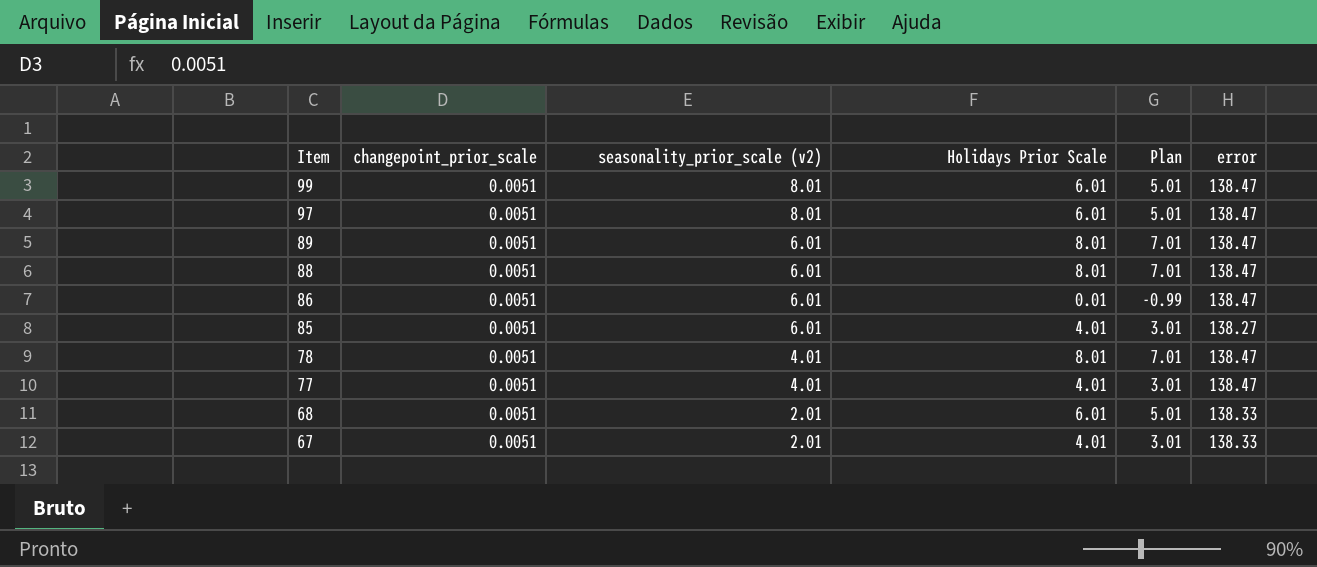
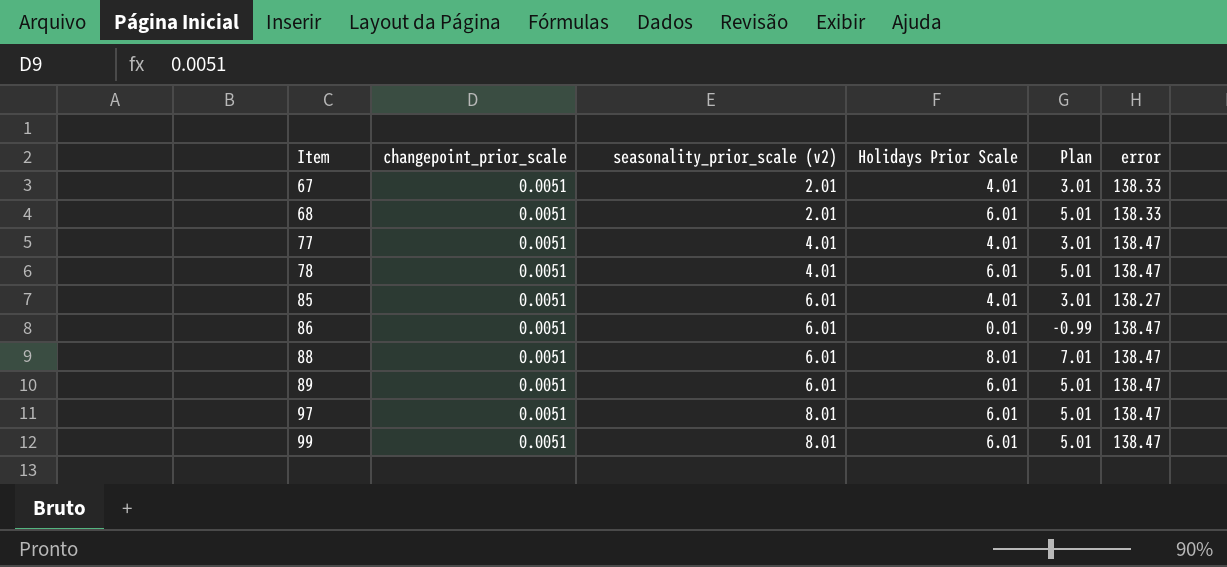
row order: Item descending -> Item ascending
78 | Holidays Prior Scale: 8.01 -> 6.01
78 | Plan: 7.01 -> 5.01
89 | Holidays Prior Scale: 8.01 -> 6.01
89 | Plan: 7.01 -> 5.01

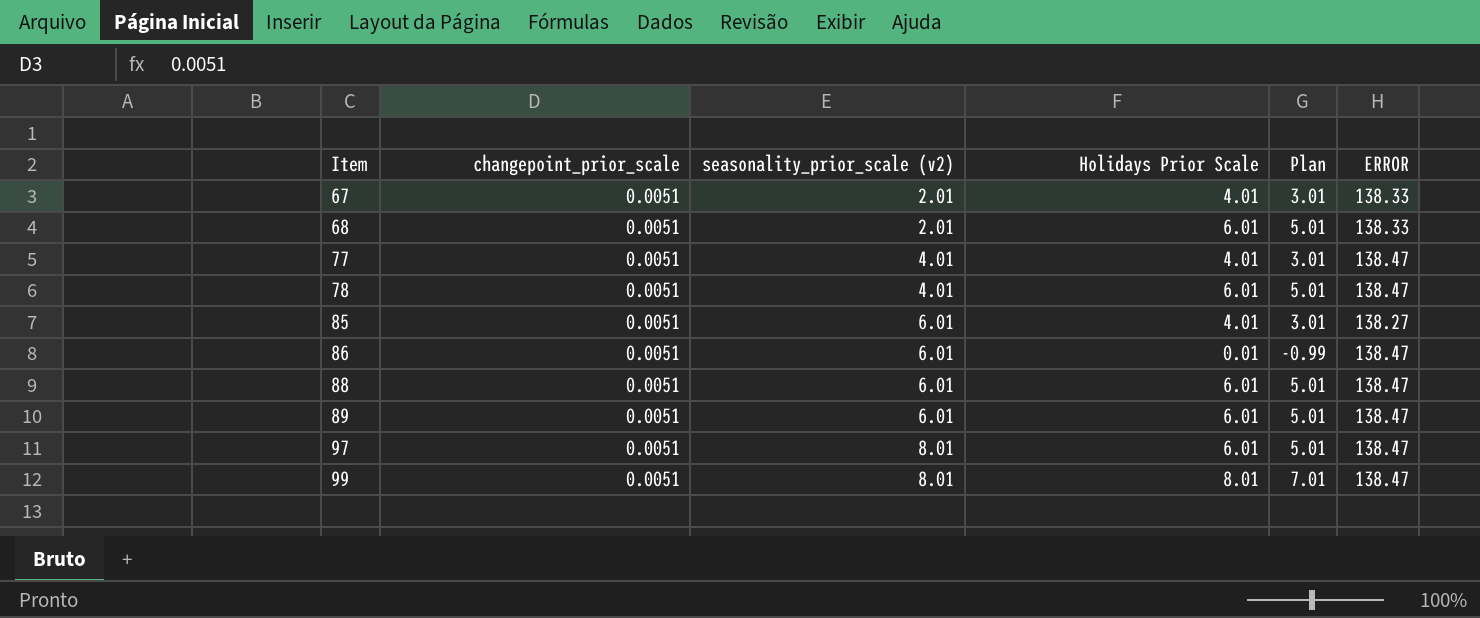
column name: error -> ERROR
88 | Holidays Prior Scale: 8.01 -> 6.01
88 | Plan: 7.01 -> 5.01
99 | Holidays Prior Scale: 6.01 -> 8.01
99 | Plan: 5.01 -> 7.01

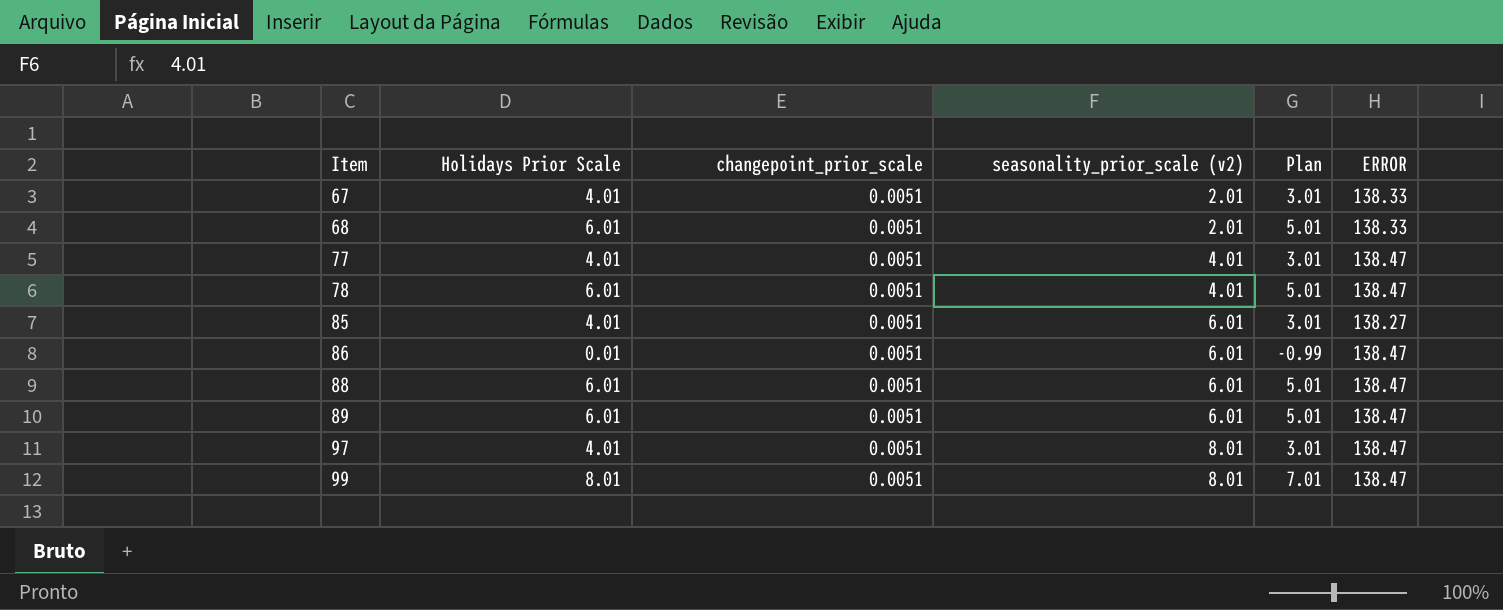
column Holidays Prior Scale | position: 4 -> 2
97 | Holidays Prior Scale: 6.01 -> 4.01
97 | Plan: 5.01 -> 3.01

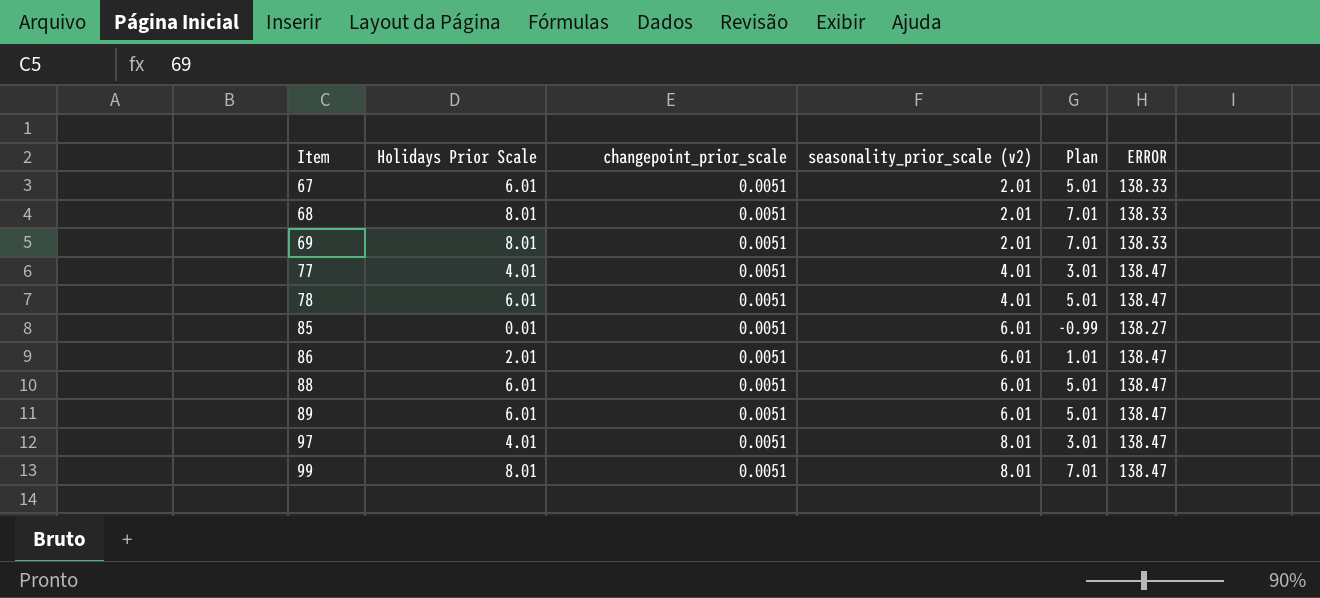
67 | Holidays Prior Scale: 4.01 -> 6.01
67 | Plan: 3.01 -> 5.01
68 | Holidays Prior Scale: 6.01 -> 8.01
68 | Plan: 5.01 -> 7.01
row 69: none -> 8.01 | 0.0051 | 2.01 | 7.01 | 138.33
85 | Holidays Prior Scale: 4.01 -> 0.01
85 | Plan: 3.01 -> -0.99
86 | Holidays Prior Scale: 0.01 -> 2.01
86 | Plan: -0.99 -> 1.01

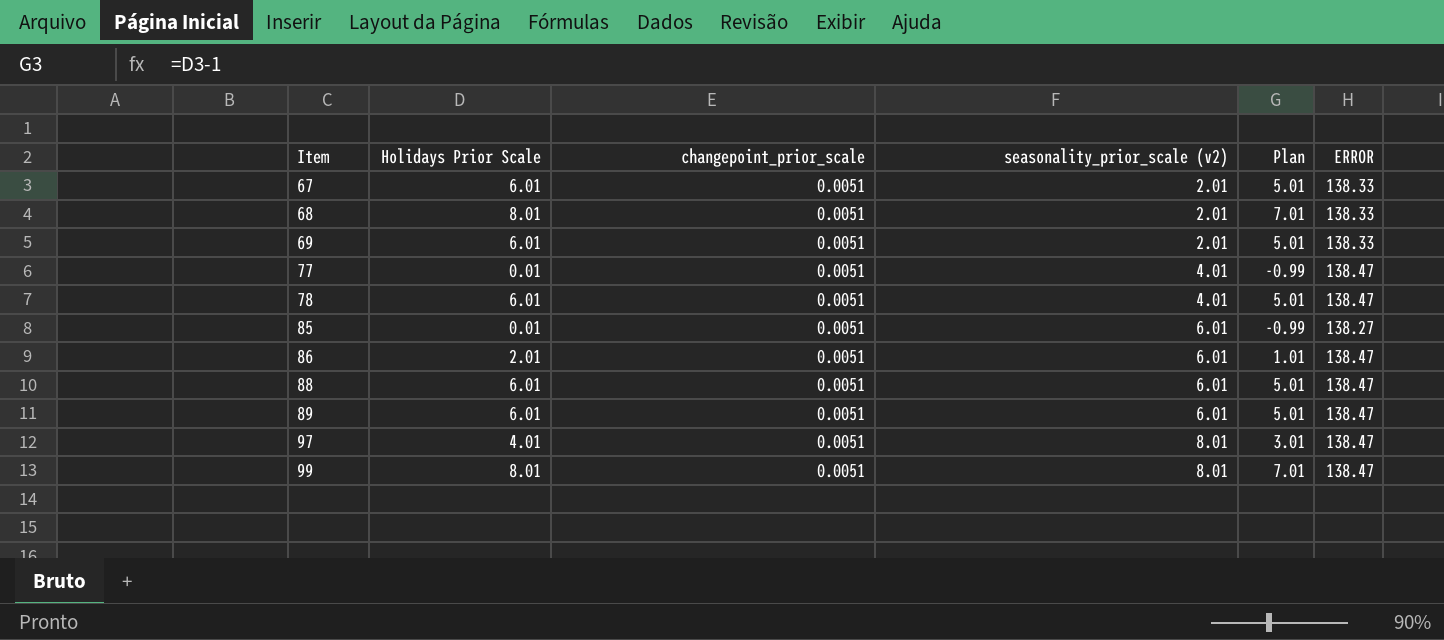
69 | Holidays Prior Scale: 8.01 -> 6.01
69 | Plan: 7.01 -> 5.01
77 | Holidays Prior Scale: 4.01 -> 0.01
77 | Plan: 3.01 -> -0.99

